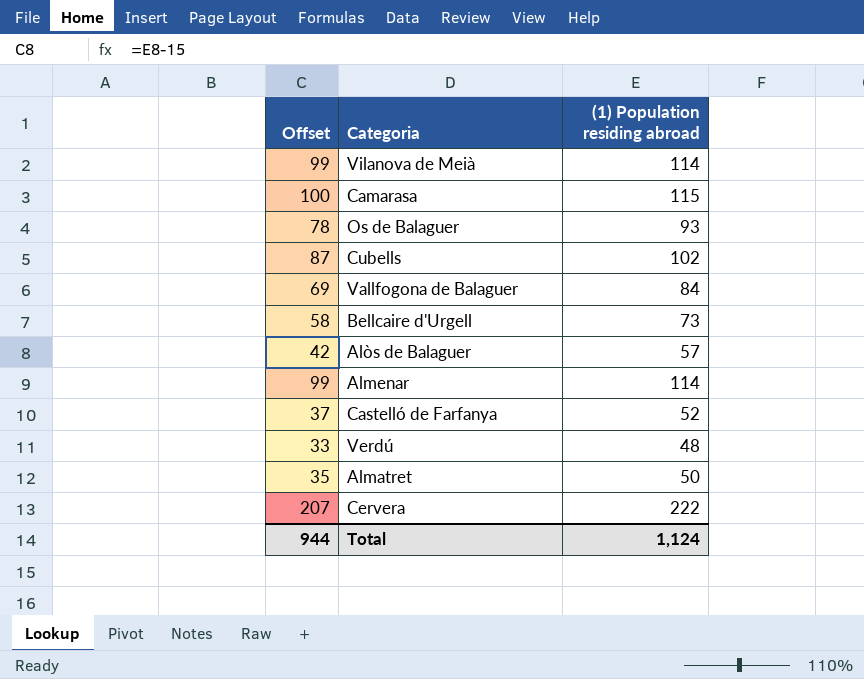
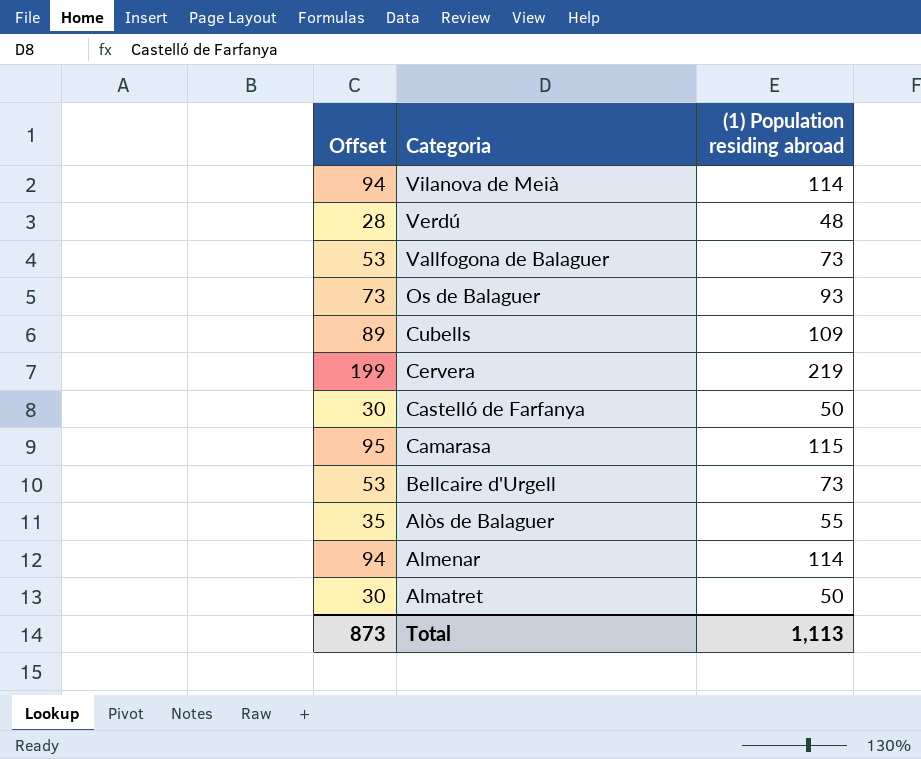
row order: none -> Categoria descending
column Offset | formula: [(1) Population residing abroad] - 15 -> [(1) Population residing abroad] - 20
Vallfogona de Balaguer | (1) Population residing abroad: 84 -> 73
Cubells | (1) Population residing abroad: 102 -> 109
Cervera | (1) Population residing abroad: 222 -> 219
Castelló de Farfanya | (1) Population residing abroad: 52 -> 50
Alòs de Balaguer | (1) Population residing abroad: 57 -> 55
Total | Offset: 944 -> 873
Total | (1) Population residing abroad: 1,124 -> 1,113

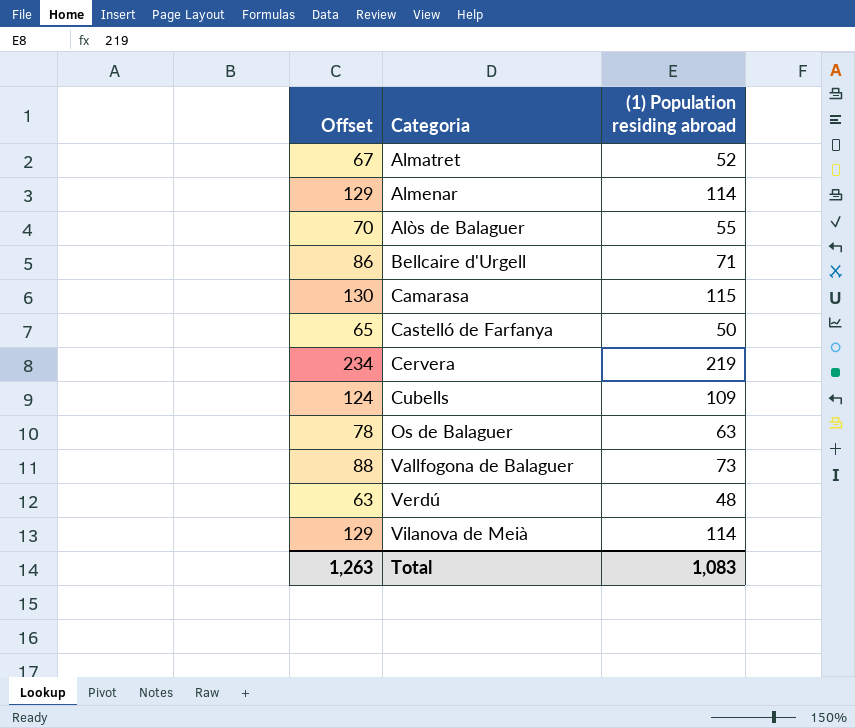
row order: Categoria descending -> Categoria ascending
column Offset | formula: [(1) Population residing abroad] - 20 -> [(1) Population residing abroad] + 15
Almatret | (1) Population residing abroad: 50 -> 52
Bellcaire d'Urgell | (1) Population residing abroad: 73 -> 71
Os de Balaguer | (1) Population residing abroad: 93 -> 63
Total | Offset: 873 -> 1,263
Total | (1) Population residing abroad: 1,113 -> 1,083

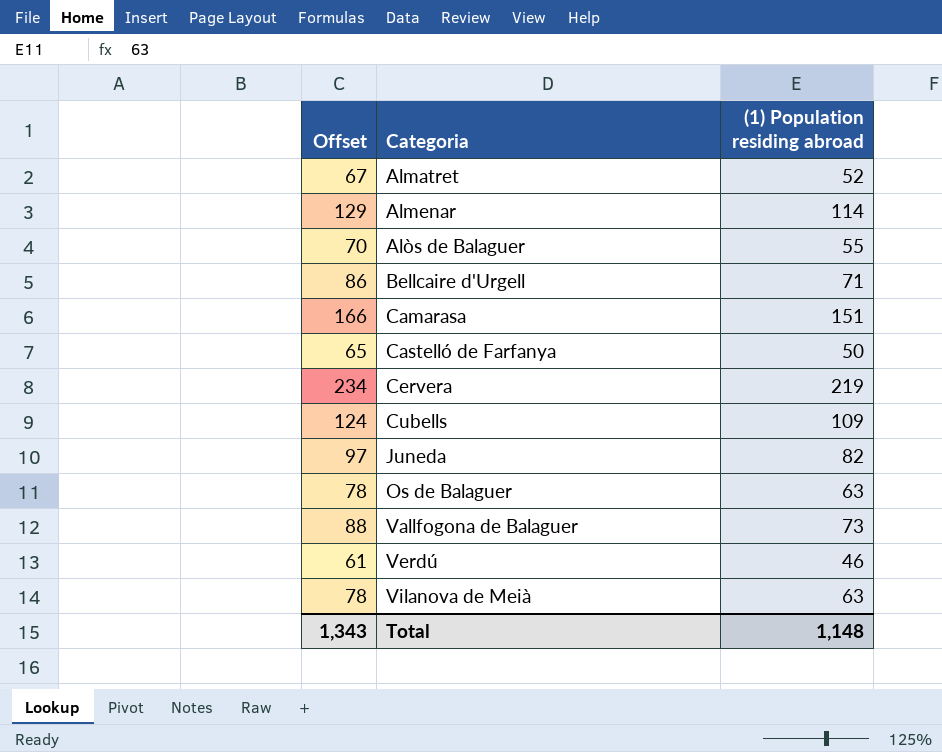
Camarasa | Offset: 130 -> 166
Camarasa | (1) Population residing abroad: 115 -> 151
row Juneda: none -> 97 | 82
Verdú | Offset: 63 -> 61
Verdú | (1) Population residing abroad: 48 -> 46
Vilanova de Meià | Offset: 129 -> 78
Vilanova de Meià | (1) Population residing abroad: 114 -> 63
Total | Offset: 1,263 -> 1,343
Total | (1) Population residing abroad: 1,083 -> 1,148

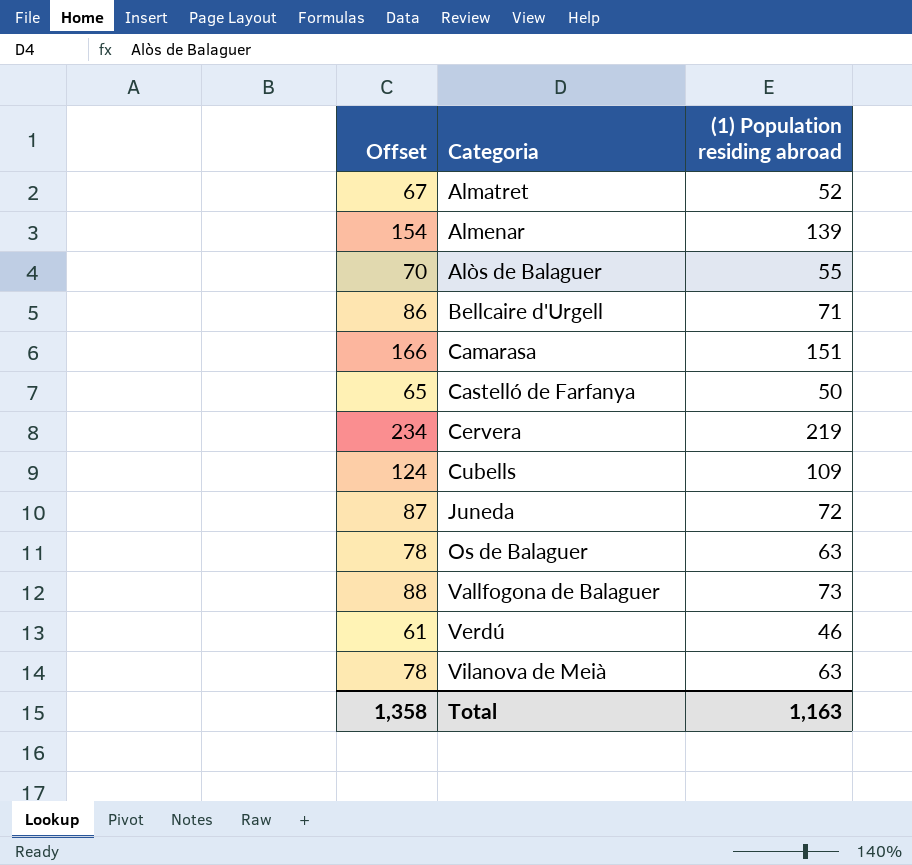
Almenar | Offset: 129 -> 154
Almenar | (1) Population residing abroad: 114 -> 139
Juneda | Offset: 97 -> 87
Juneda | (1) Population residing abroad: 82 -> 72
Total | Offset: 1,343 -> 1,358
Total | (1) Population residing abroad: 1,148 -> 1,163

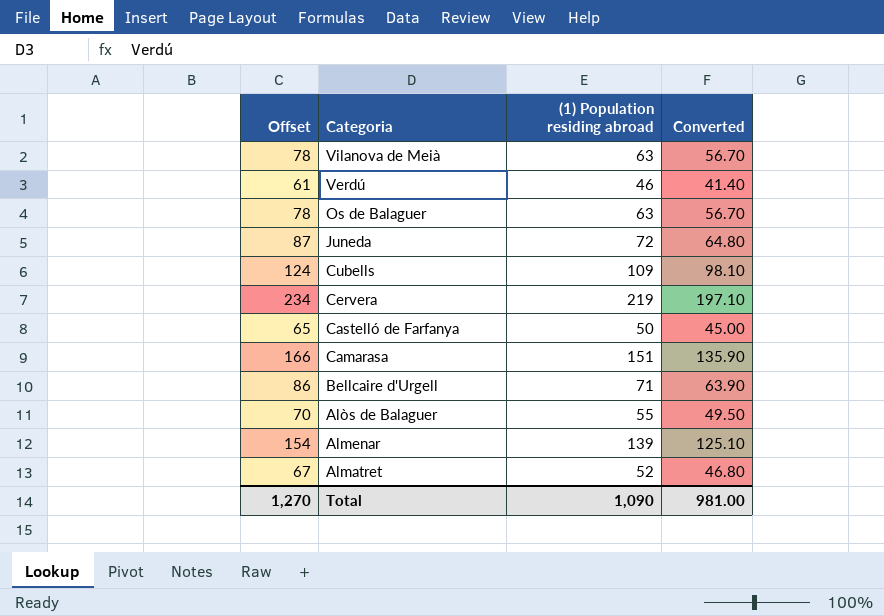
row order: Categoria ascending -> Categoria descending
column Converted | formula: none -> [(1) Population residing abroad] * 0.9
row Vallfogona de Balaguer: 88 | 73 -> none
Total | Offset: 1,358 -> 1,270
Total | (1) Population residing abroad: 1,163 -> 1,090

